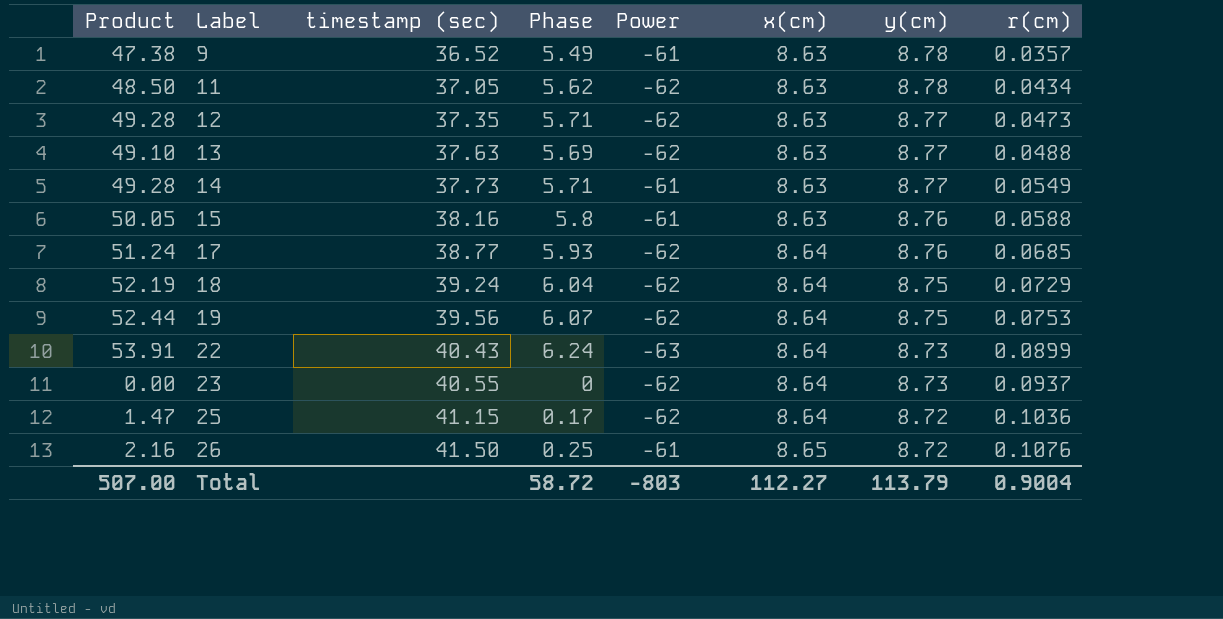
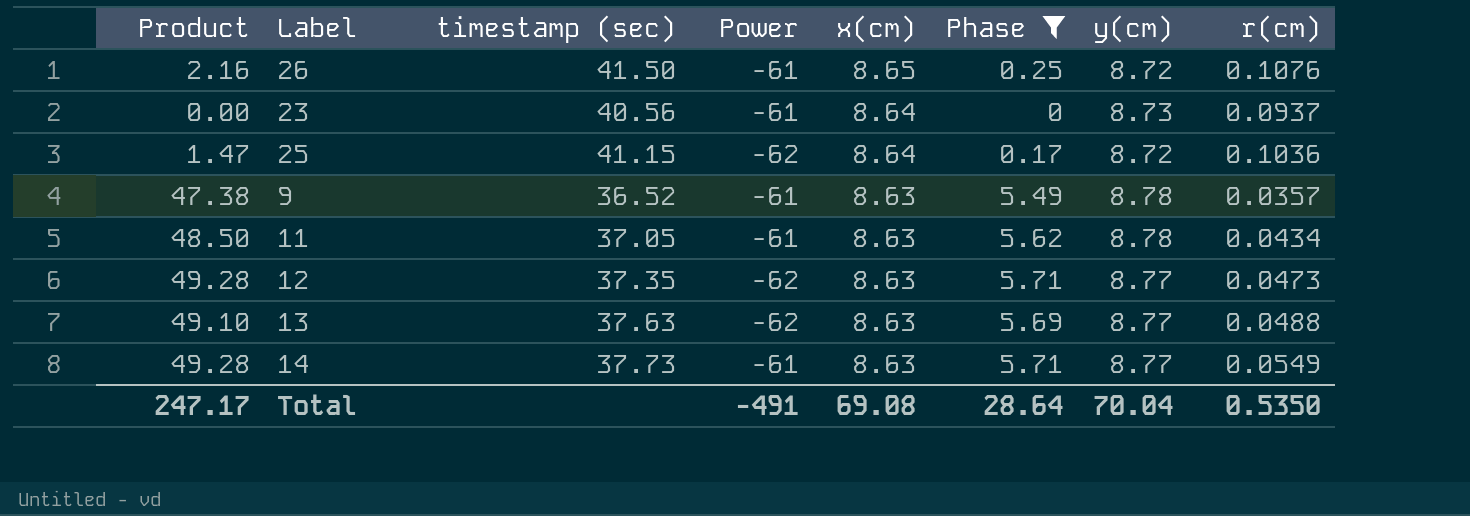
filter: none -> Phase <= 5.71
row order: Label ascending -> x(cm) descending
column Phase | position: 4 -> 6
23 | timestamp (sec): 40.55 -> 40.56
23 | Power: -62 -> -61
11 | Power: -62 -> -61
Total | Product: 507.00 -> 247.17
Total | Power: -803 -> -491
Total | x(cm): 112.27 -> 69.08
Total | Phase: 58.72 -> 28.64
Total | y(cm): 113.79 -> 70.04
Total | r(cm): 0.9004 -> 0.5350

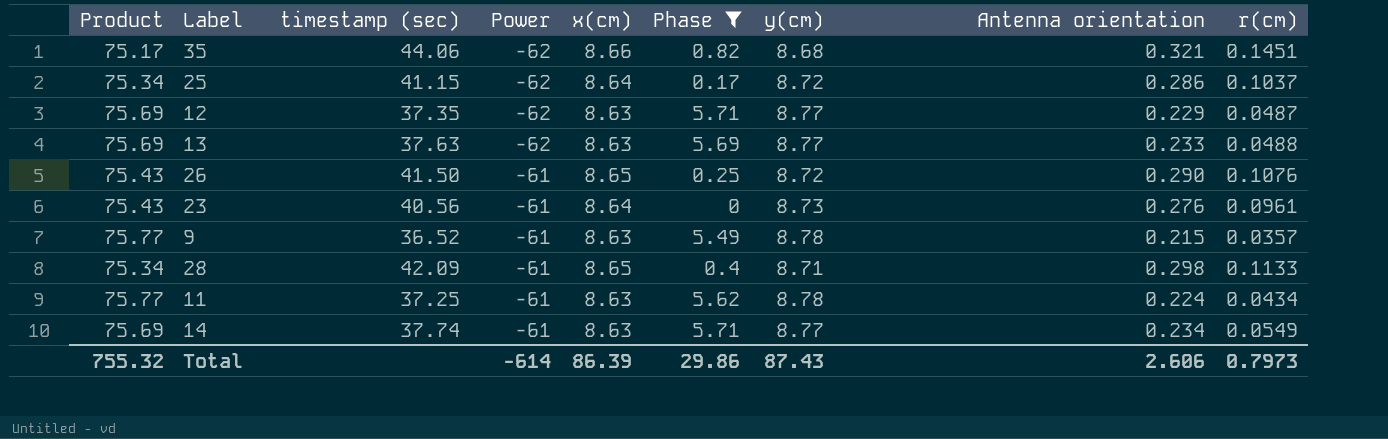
row order: x(cm) descending -> Power ascending
column Product | formula: [x(cm)] * [Phase] -> [x(cm)] * [y(cm)]
column Antenna orientation | position: none -> 8
row 35: none -> 75.17 | 44.06 | -62 | 8.66 | 0.82 | 8.68 | 0.321 | 0.1451
25 | r(cm): 0.1036 -> 0.1037
12 | r(cm): 0.0473 -> 0.0487
23 | r(cm): 0.0937 -> 0.0961
row 28: none -> 75.34 | 42.09 | -61 | 8.65 | 0.4 | 8.71 | 0.298 | 0.1133
11 | timestamp (sec): 37.05 -> 37.25
14 | timestamp (sec): 37.73 -> 37.74
Total | Product: 247.17 -> 755.32
Total | Power: -491 -> -614
Total | x(cm): 69.08 -> 86.39
Total | Phase: 28.64 -> 29.86
Total | y(cm): 70.04 -> 87.43
Total | r(cm): 0.5350 -> 0.7973

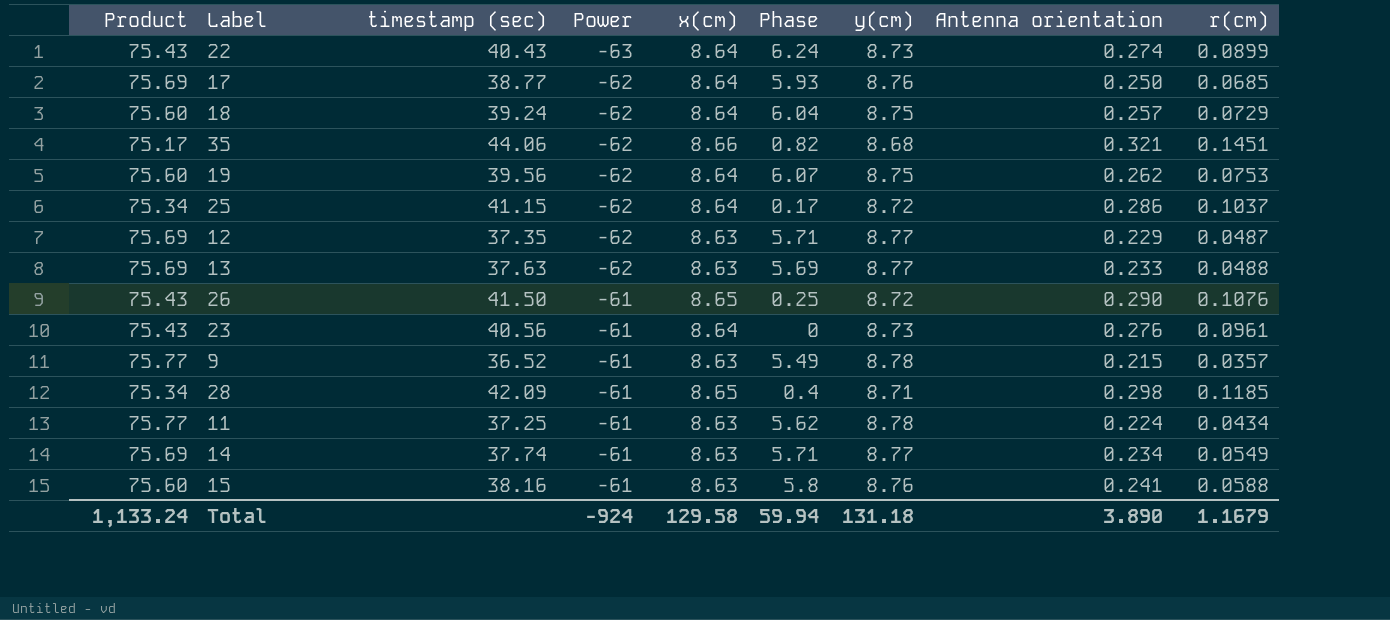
filter: Phase <= 5.71 -> none
28 | r(cm): 0.1133 -> 0.1185
Total | Product: 755.32 -> 1,133.24
Total | Power: -614 -> -924
Total | x(cm): 86.39 -> 129.58
Total | Phase: 29.86 -> 59.94
Total | y(cm): 87.43 -> 131.18
Total | Antenna orientation: 2.606 -> 3.890
Total | r(cm): 0.7973 -> 1.1679

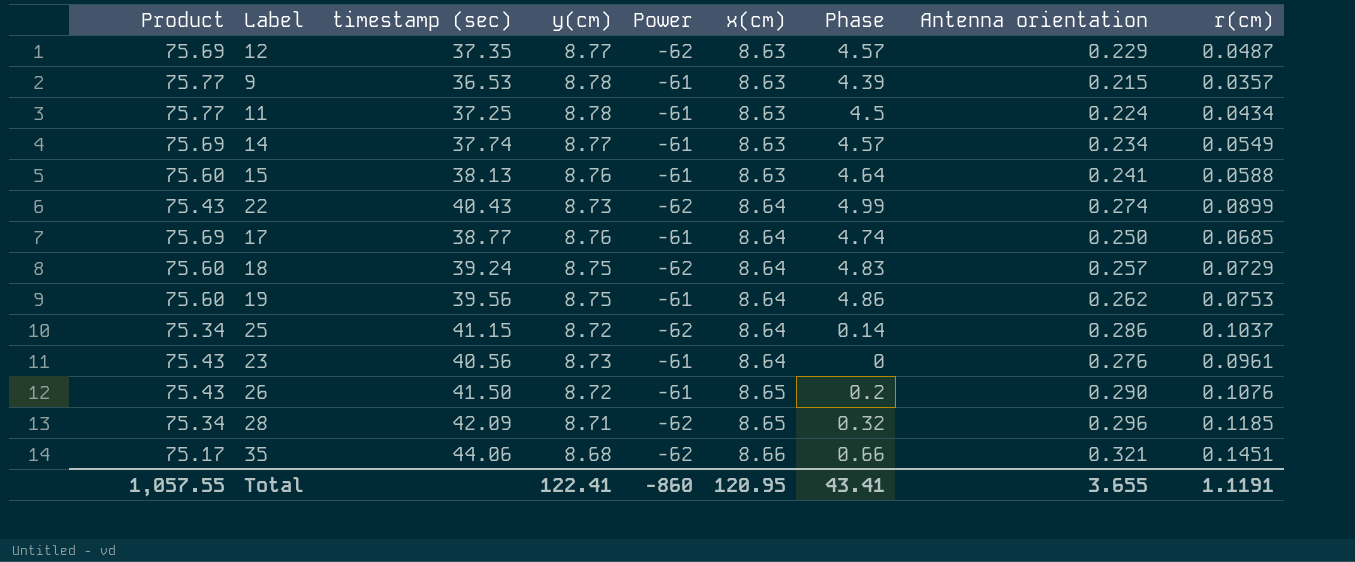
row order: Power ascending -> x(cm) ascending
column y(cm) | position: 7 -> 4
row 13: 75.69 | 37.63 | -62 | 8.63 | 5.69 | 8.77 | 0.233 | 0.0488 -> none
12 | Phase: 5.71 -> 4.57
9 | timestamp (sec): 36.52 -> 36.53
9 | Phase: 5.49 -> 4.39
11 | Phase: 5.62 -> 4.5
14 | Phase: 5.71 -> 4.57
15 | timestamp (sec): 38.16 -> 38.13
15 | Phase: 5.8 -> 4.64
22 | Power: -63 -> -62
22 | Phase: 6.24 -> 4.99
17 | Power: -62 -> -61
17 | Phase: 5.93 -> 4.74
18 | Phase: 6.04 -> 4.83
19 | Power: -62 -> -61
19 | Phase: 6.07 -> 4.86
25 | Phase: 0.17 -> 0.14
26 | Phase: 0.25 -> 0.2
28 | Power: -61 -> -62
28 | Phase: 0.4 -> 0.32
28 | Antenna orientation: 0.298 -> 0.296
35 | Phase: 0.82 -> 0.66
Total | Product: 1,133.24 -> 1,057.55
Total | y(cm): 131.18 -> 122.41
Total | Power: -924 -> -860
Total | x(cm): 129.58 -> 120.95
Total | Phase: 59.94 -> 43.41
Total | Antenna orientation: 3.890 -> 3.655
Total | r(cm): 1.1679 -> 1.1191

